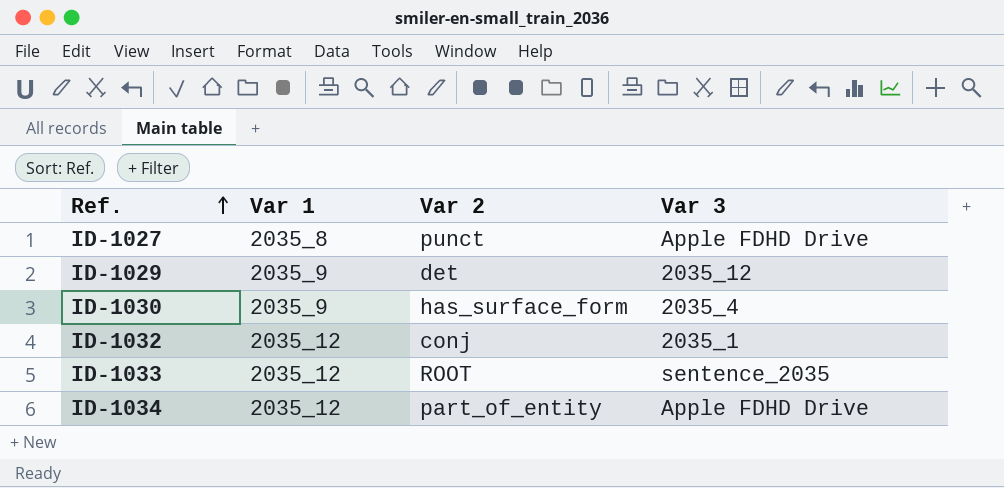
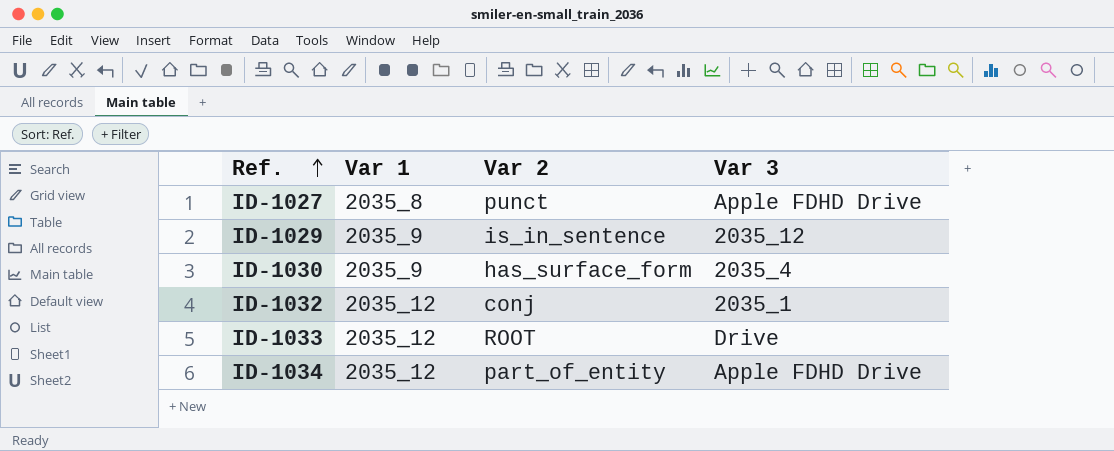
ID-1029 | Var 2: det -> is_in_sentence
ID-1033 | Var 3: sentence_2035 -> Drive

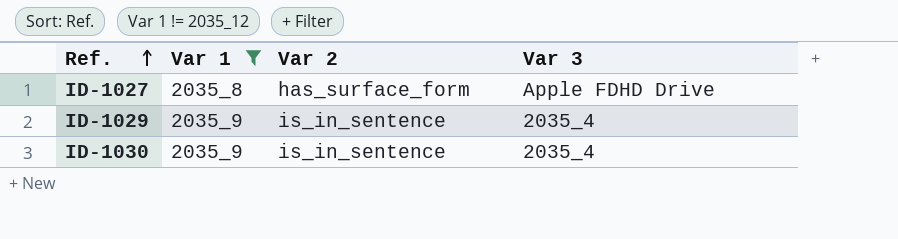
filter: none -> Var 1 != 2035_12
ID-1027 | Var 2: punct -> has_surface_form
ID-1029 | Var 3: 2035_12 -> 2035_4
ID-1030 | Var 2: has_surface_form -> is_in_sentence

